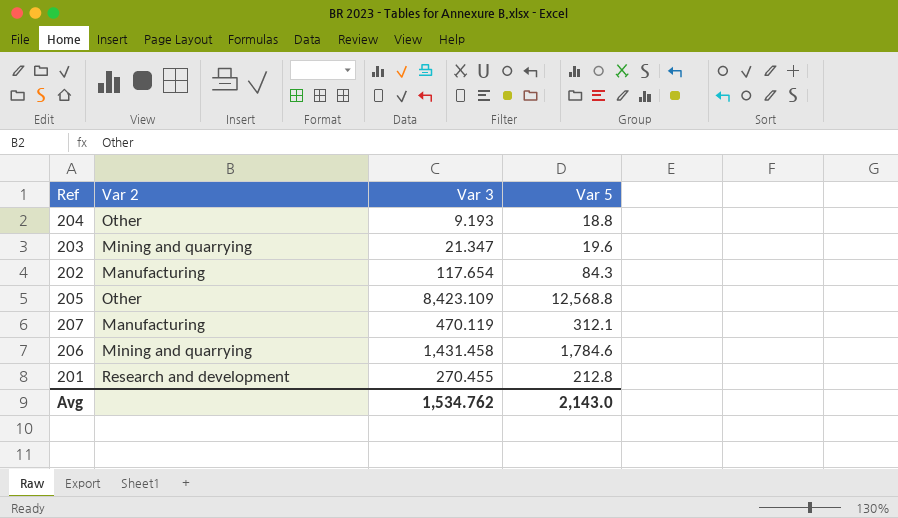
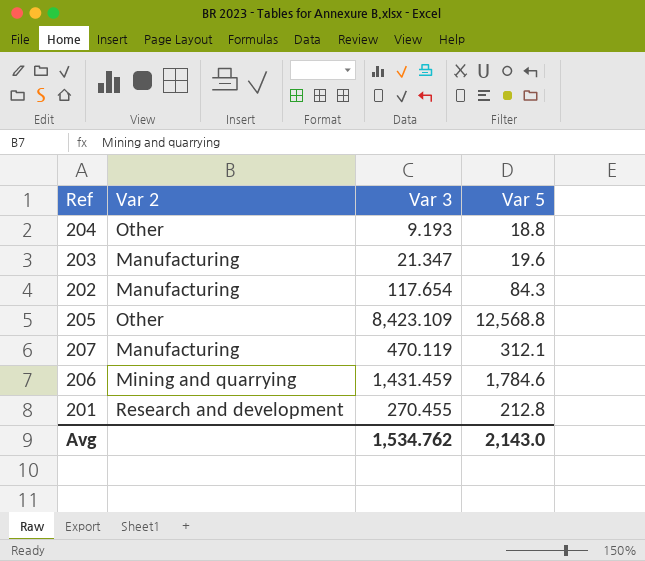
203 | Var 2: Mining and quarrying -> Manufacturing
206 | Var 3: 1,431.458 -> 1,431.459

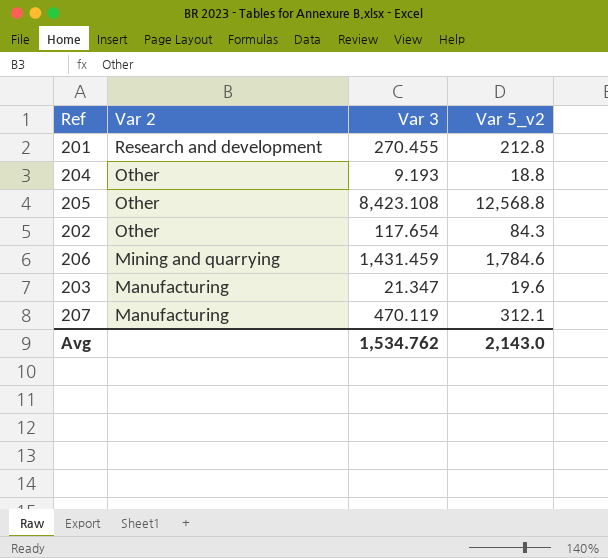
row order: none -> Var 2 descending
column name: Var 5 -> Var 5_v2
205 | Var 3: 8,423.109 -> 8,423.108
202 | Var 2: Manufacturing -> Other

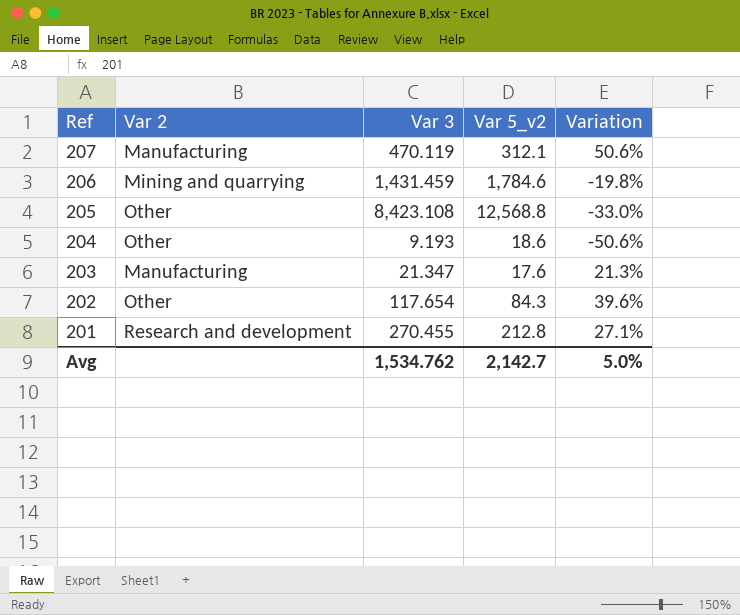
row order: Var 2 descending -> Ref descending
column Variation | formula: none -> ([Var 3] - [Var 5_v2]) / [Var 5_v2]
204 | Var 5_v2: 18.8 -> 18.6
203 | Var 5_v2: 19.6 -> 17.6
Avg | Var 5_v2: 2,143.0 -> 2,142.7

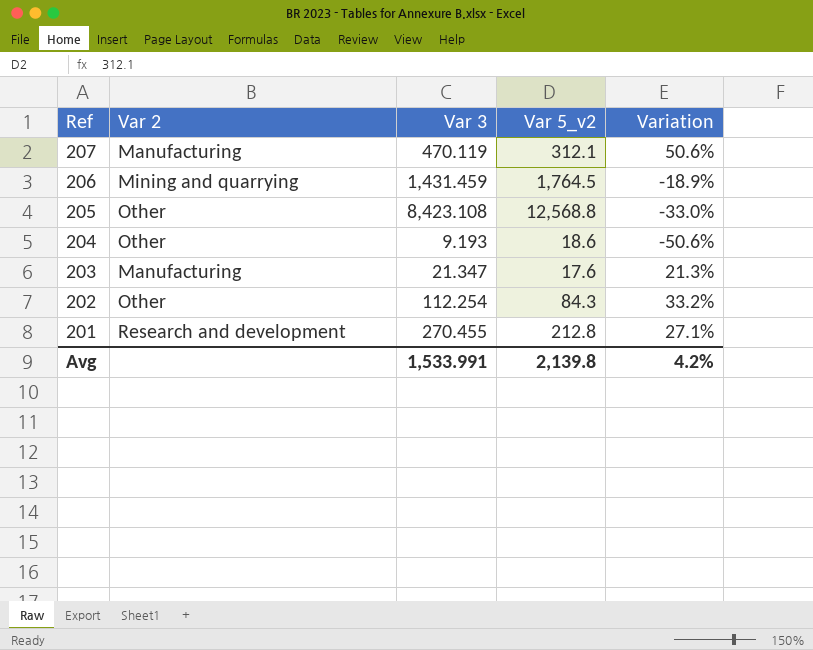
206 | Var 5_v2: 1,784.6 -> 1,764.5
206 | Variation: -19.8% -> -18.9%
202 | Var 3: 117.654 -> 112.254
202 | Variation: 39.6% -> 33.2%
Avg | Var 3: 1,534.762 -> 1,533.991
Avg | Var 5_v2: 2,142.7 -> 2,139.8
Avg | Variation: 5.0% -> 4.2%

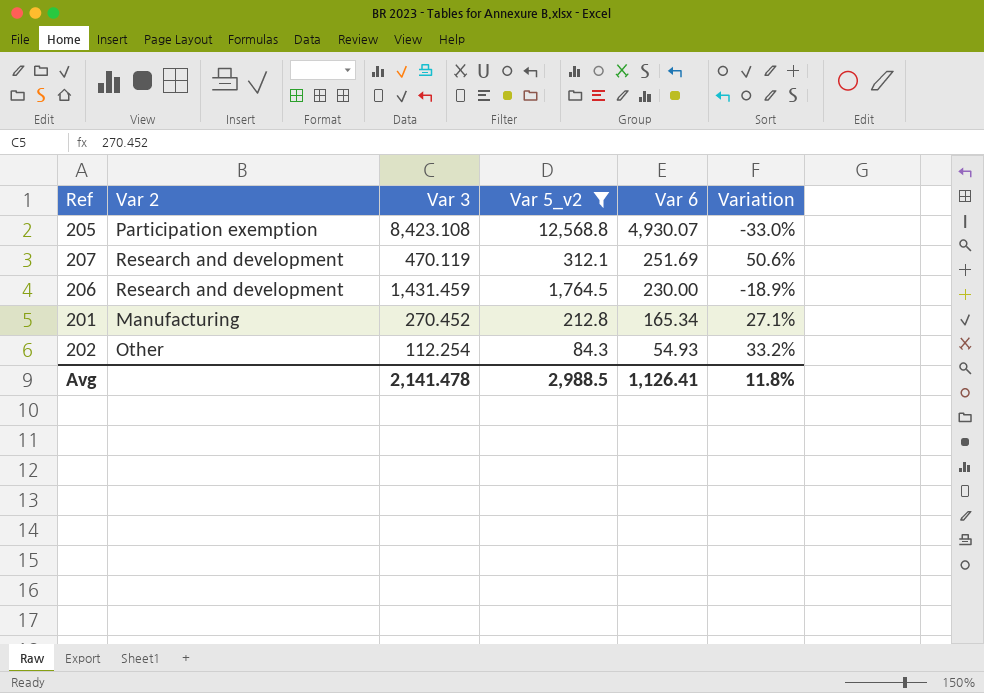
filter: none -> Var 5_v2 >= 84.3
row order: Ref descending -> Var 6 descending
column Var 6 | position: none -> 5
205 | Var 2: Other -> Participation exemption
207 | Var 2: Manufacturing -> Research and development
206 | Var 2: Mining and quarrying -> Research and development
201 | Var 2: Research and development -> Manufacturing
201 | Var 3: 270.455 -> 270.452
Avg | Var 3: 1,533.991 -> 2,141.478
Avg | Var 5_v2: 2,139.8 -> 2,988.5
Avg | Variation: 4.2% -> 11.8%

